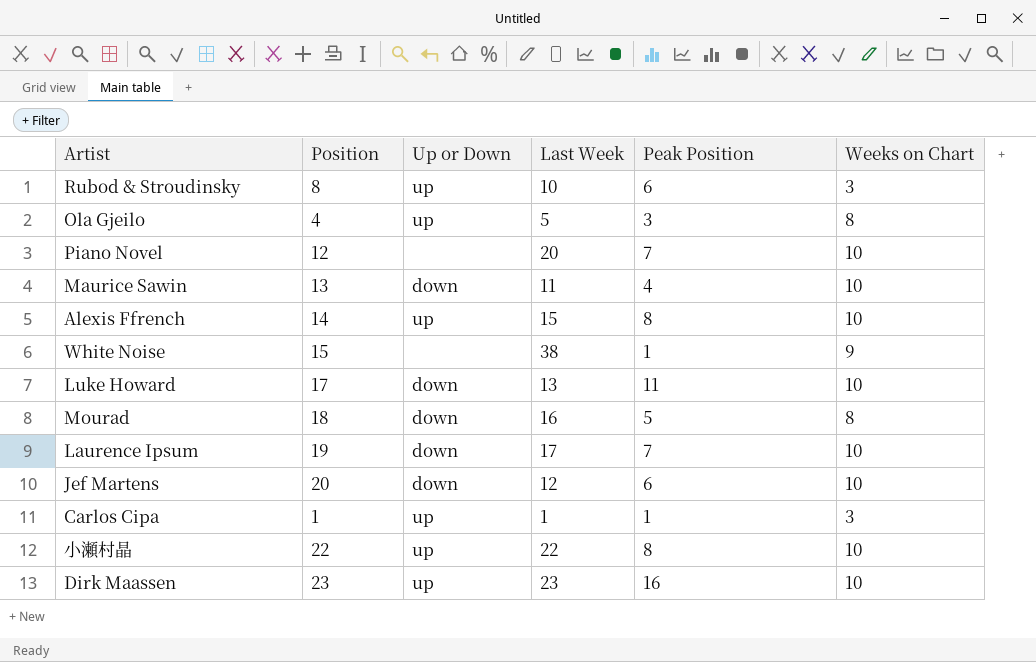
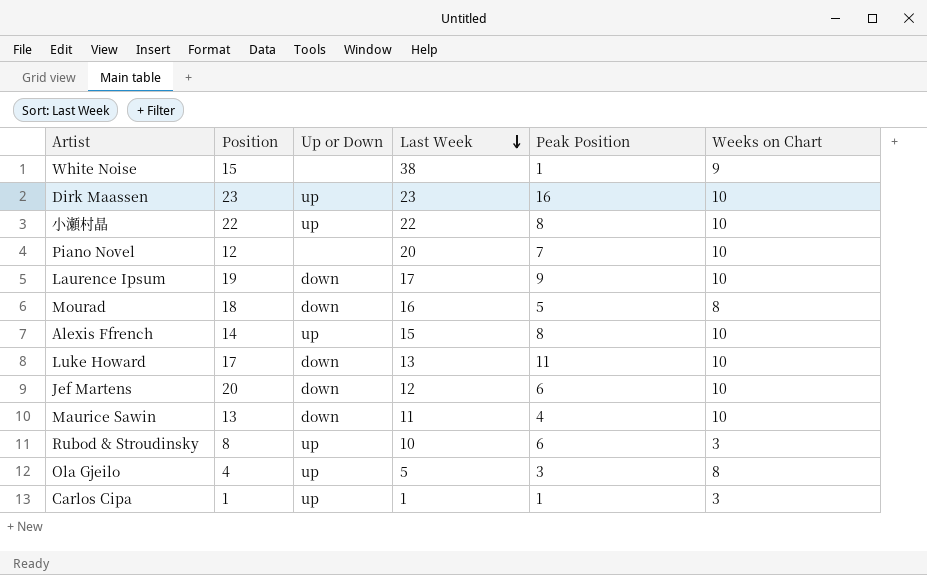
row order: none -> Last Week descending
Laurence Ipsum | Peak Position: 7 -> 9

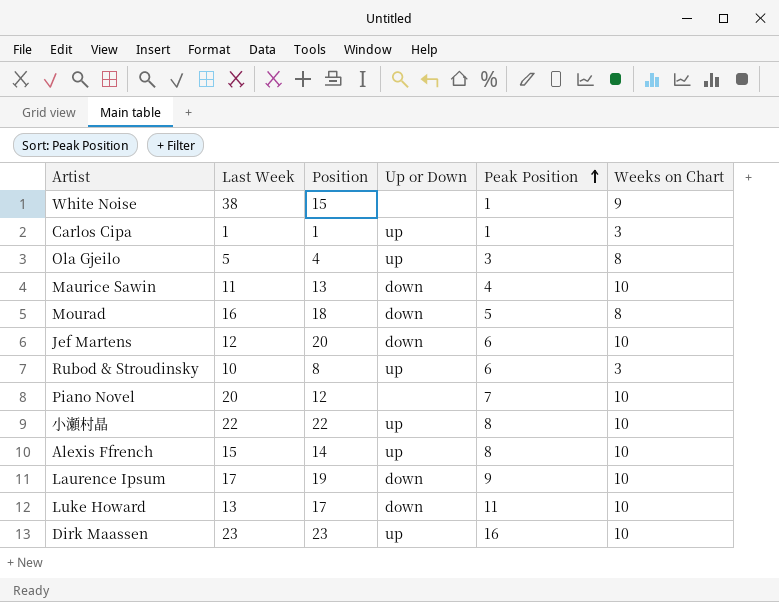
row order: Last Week descending -> Peak Position ascending
column Last Week | position: 4 -> 2

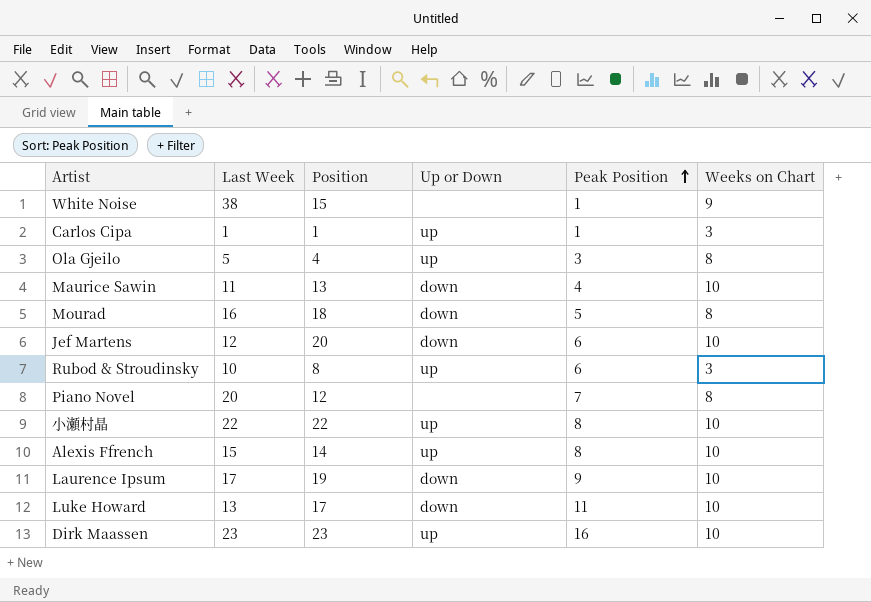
Piano Novel | Weeks on Chart: 10 -> 8

